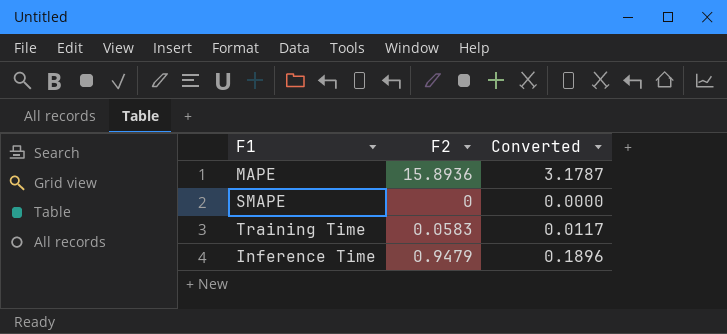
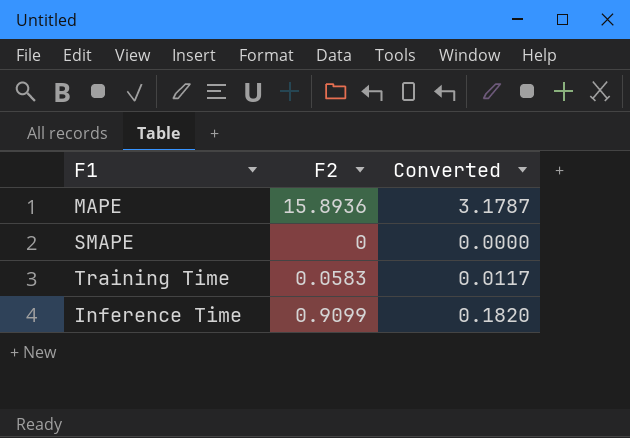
Inference Time | F2: 0.9479 -> 0.9099
Inference Time | Converted: 0.1896 -> 0.1820

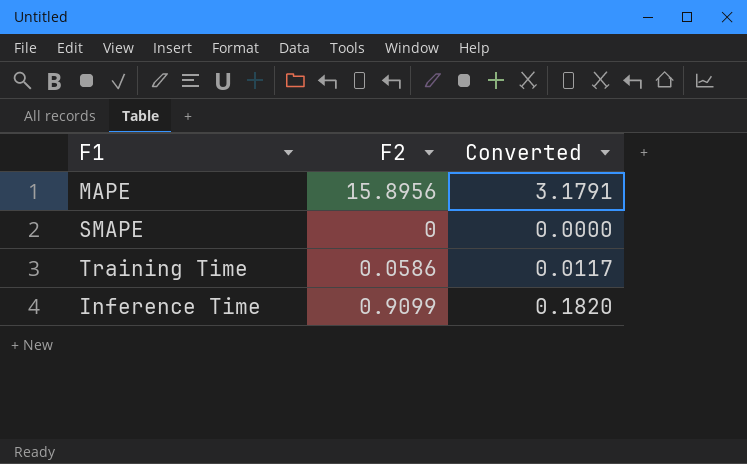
MAPE | F2: 15.8936 -> 15.8956
MAPE | Converted: 3.1787 -> 3.1791
Training Time | F2: 0.0583 -> 0.0586

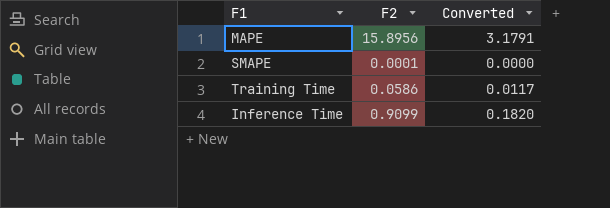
SMAPE | F2: 0 -> 0.0001

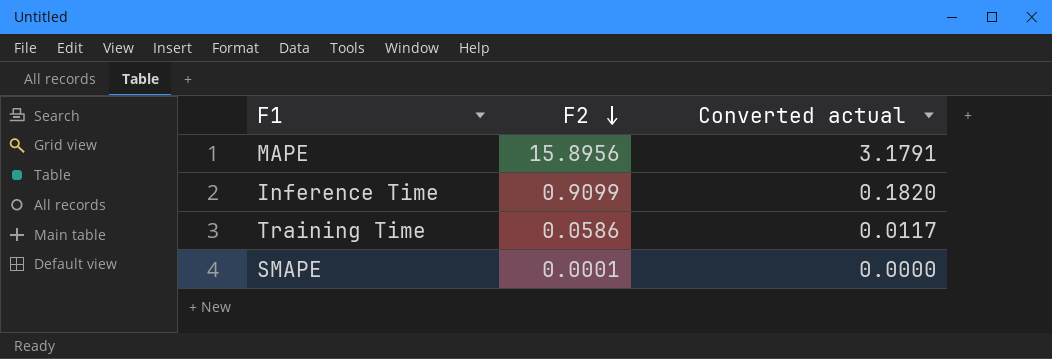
row order: none -> F2 descending
column name: Converted -> Converted actual

